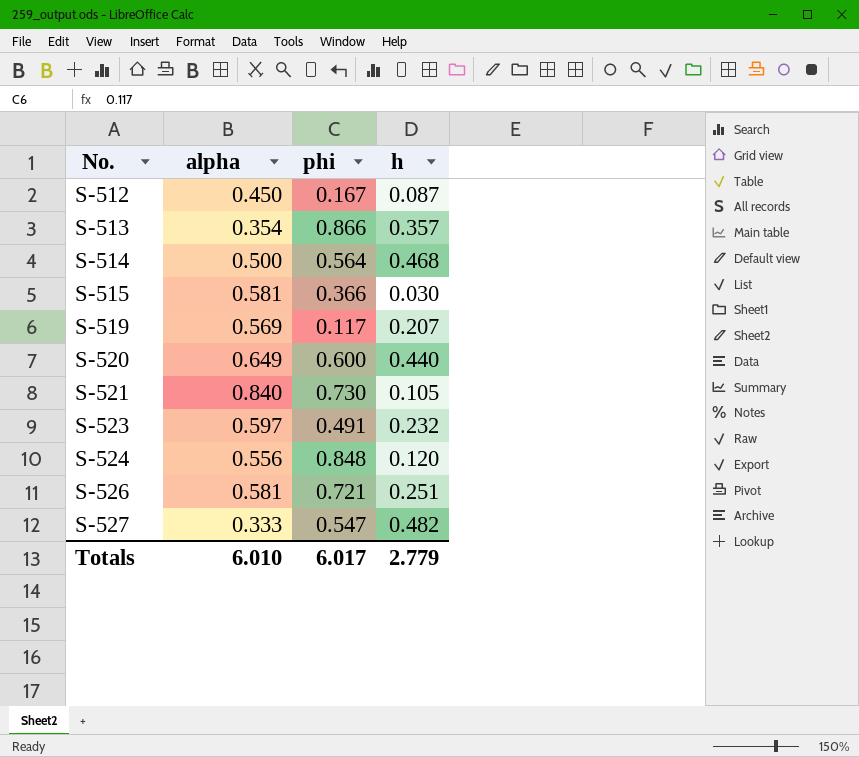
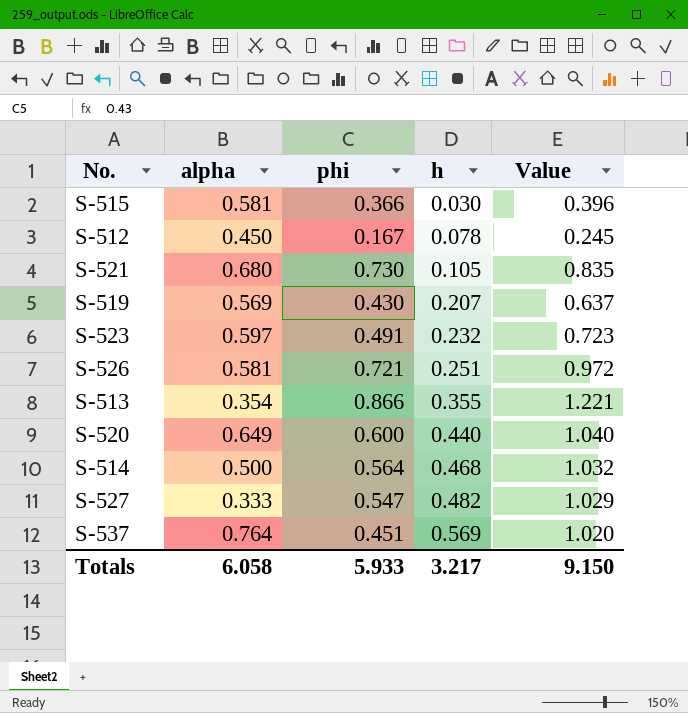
row order: No. ascending -> h ascending
column Value | formula: none -> [phi] + [h]
row S-524: 0.556 | 0.848 | 0.120 -> none
S-512 | h: 0.087 -> 0.078
S-521 | alpha: 0.840 -> 0.680
S-519 | phi: 0.117 -> 0.430
S-513 | h: 0.357 -> 0.355
row S-537: none -> 0.764 | 0.451 | 0.569 | 1.020
Totals | alpha: 6.010 -> 6.058
Totals | phi: 6.017 -> 5.933
Totals | h: 2.779 -> 3.217

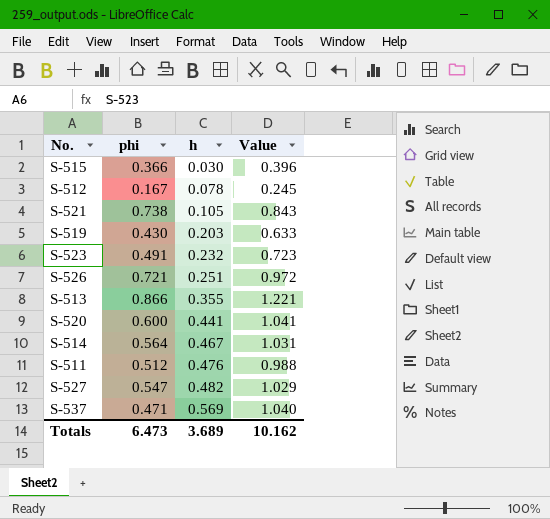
column alpha | position: 2 -> none
S-521 | phi: 0.730 -> 0.738
S-521 | Value: 0.835 -> 0.843
S-519 | h: 0.207 -> 0.203
S-519 | Value: 0.637 -> 0.633
S-520 | h: 0.440 -> 0.441
S-520 | Value: 1.040 -> 1.041
S-514 | h: 0.468 -> 0.467
S-514 | Value: 1.032 -> 1.031
row S-511: none -> 0.512 | 0.476 | 0.988
S-537 | phi: 0.451 -> 0.471
S-537 | Value: 1.020 -> 1.040
Totals | phi: 5.933 -> 6.473
Totals | h: 3.217 -> 3.689
Totals | Value: 9.150 -> 10.162

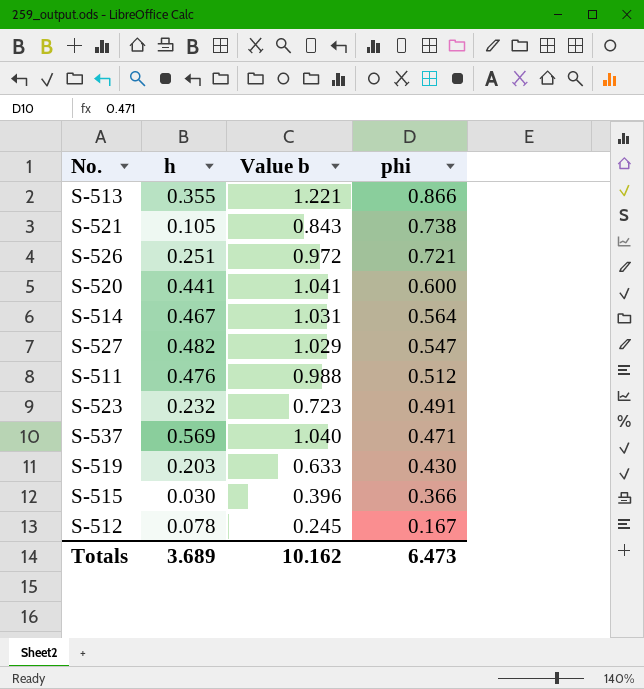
row order: h ascending -> phi descending
column name: Value -> Value b
column phi | position: 2 -> 4

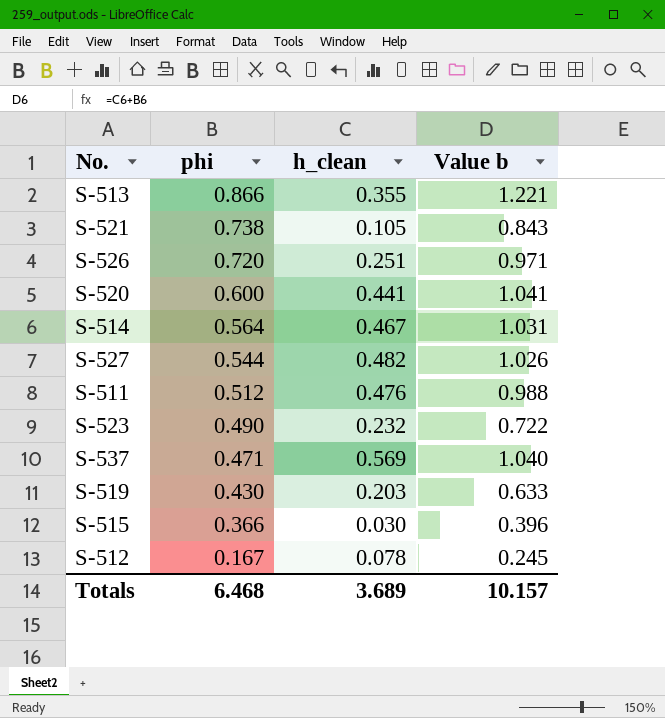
column phi | position: 4 -> 2
column name: h -> h_clean
S-526 | phi: 0.721 -> 0.720
S-526 | Value b: 0.972 -> 0.971
S-527 | phi: 0.547 -> 0.544
S-527 | Value b: 1.029 -> 1.026
S-523 | phi: 0.491 -> 0.490
S-523 | Value b: 0.723 -> 0.722
Totals | phi: 6.473 -> 6.468
Totals | Value b: 10.162 -> 10.157

